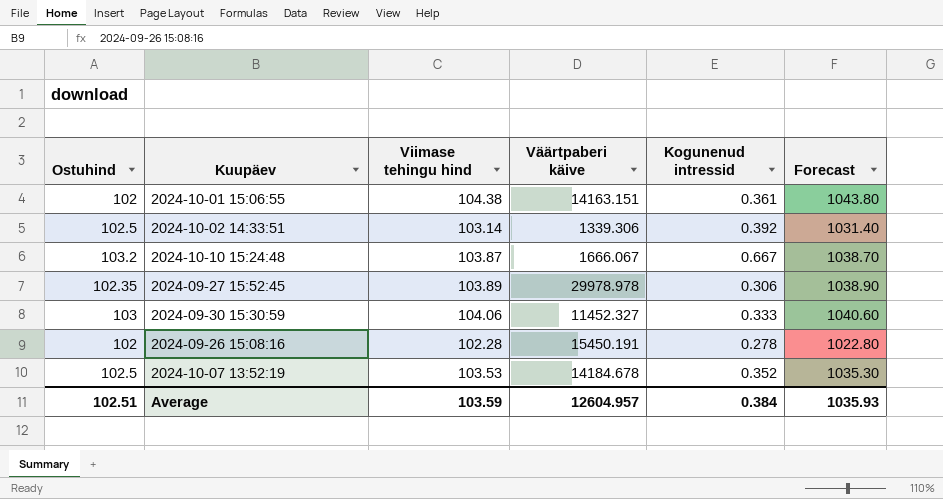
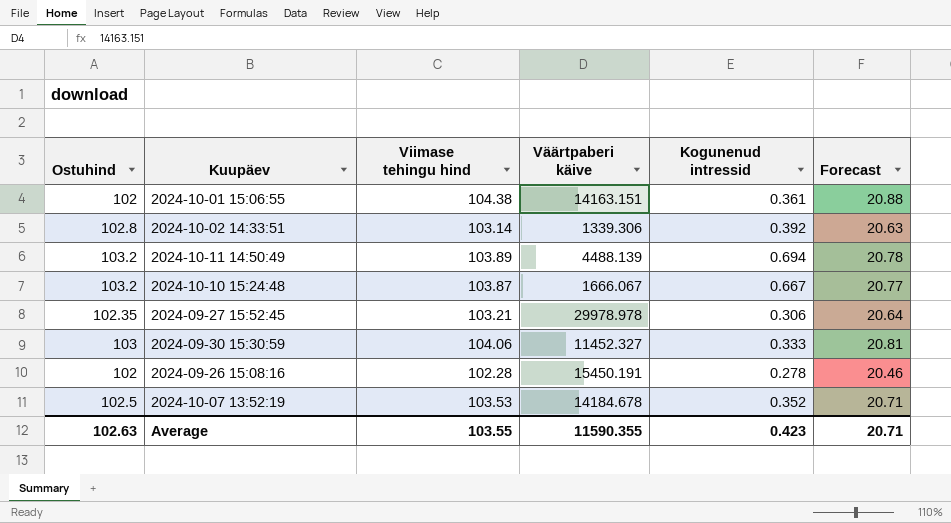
column Forecast | formula: [Viimase tehingu hind] * 10 -> [Viimase tehingu hind] * 0.2
2024-10-02 14:33:51 | Ostuhind: 102.5 -> 102.8
row 2024-10-11 14:50:49: none -> 103.2 | 103.89 | 4488.139 | 0.694 | 20.78
2024-09-27 15:52:45 | Viimase tehingu hind: 103.89 -> 103.21
Average | Ostuhind: 102.51 -> 102.63
Average | Viimase tehingu hind: 103.59 -> 103.55
Average | Väärtpaberi käive: 12604.957 -> 11590.355
Average | Kogunenud intressid: 0.384 -> 0.423
Average | Forecast: 1035.93 -> 20.71

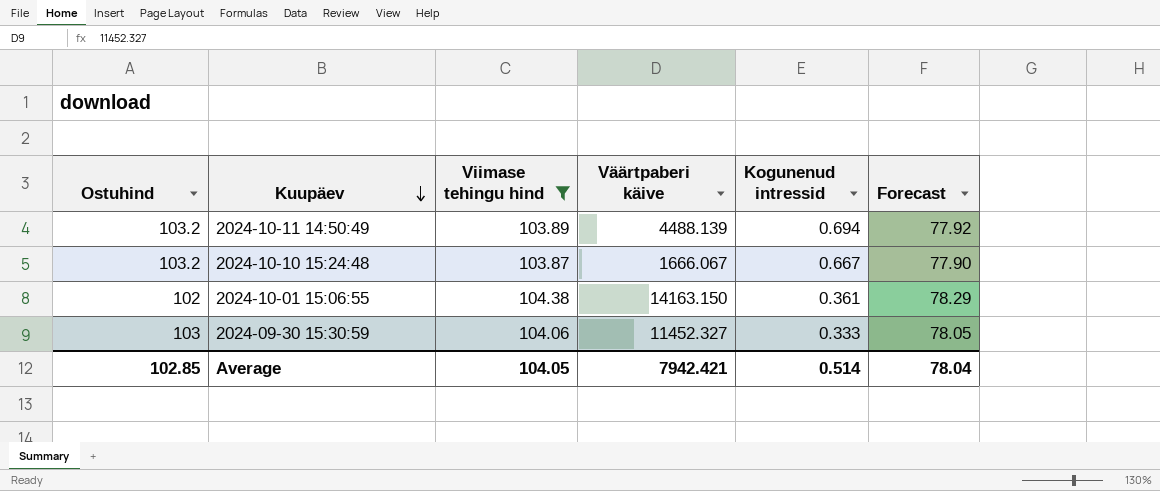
filter: none -> Viimase tehingu hind >= 103.87
row order: none -> Kuupäev descending
column Forecast | formula: [Viimase tehingu hind] * 0.2 -> [Viimase tehingu hind] * 0.75
2024-10-01 15:06:55 | Väärtpaberi käive: 14163.151 -> 14163.150
Average | Ostuhind: 102.63 -> 102.85
Average | Viimase tehingu hind: 103.55 -> 104.05
Average | Väärtpaberi käive: 11590.355 -> 7942.421
Average | Kogunenud intressid: 0.423 -> 0.514
Average | Forecast: 20.71 -> 78.04

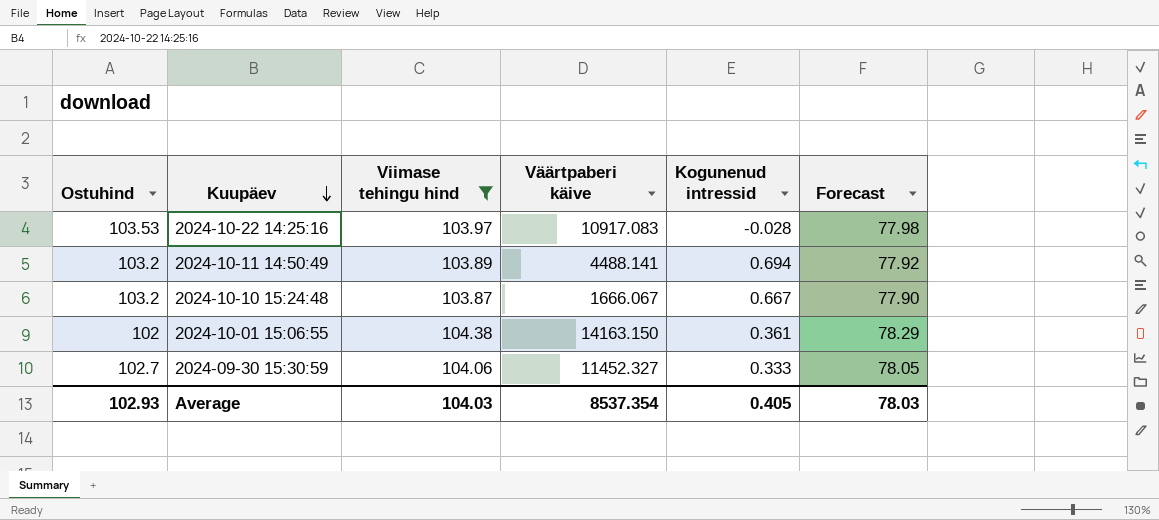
row 2024-10-22 14:25:16: none -> 103.53 | 103.97 | 10917.083 | -0.028 | 77.98
2024-10-11 14:50:49 | Väärtpaberi käive: 4488.139 -> 4488.141
2024-09-30 15:30:59 | Ostuhind: 103 -> 102.7
Average | Ostuhind: 102.85 -> 102.93
Average | Viimase tehingu hind: 104.05 -> 104.03
Average | Väärtpaberi käive: 7942.421 -> 8537.354
Average | Kogunenud intressid: 0.514 -> 0.405
Average | Forecast: 78.04 -> 78.03

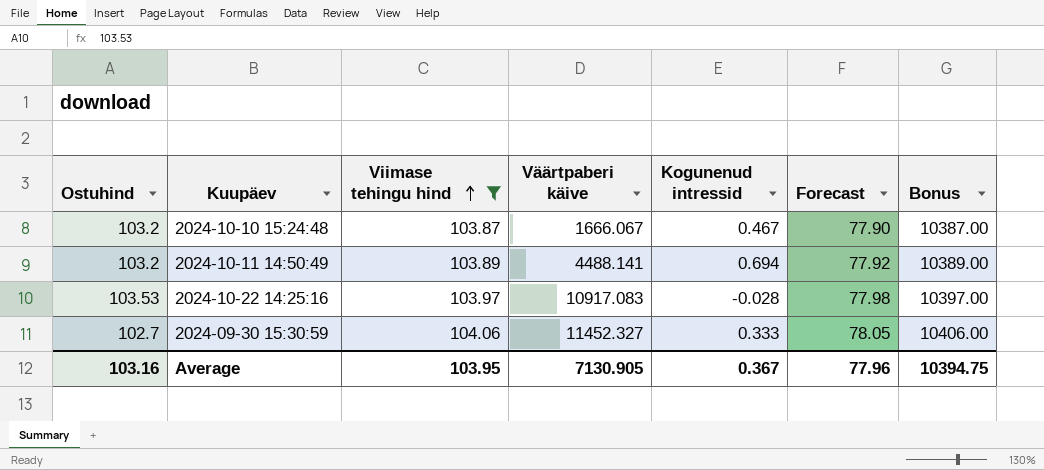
row order: Kuupäev descending -> Viimase tehingu hind ascending
column Bonus | formula: none -> [Viimase tehingu hind] * 100
row 2024-10-01 15:06:55: 102 | 104.38 | 14163.150 | 0.361 | 78.29 -> none
2024-10-10 15:24:48 | Kogunenud intressid: 0.667 -> 0.467
Average | Ostuhind: 102.93 -> 103.16
Average | Viimase tehingu hind: 104.03 -> 103.95
Average | Väärtpaberi käive: 8537.354 -> 7130.905
Average | Kogunenud intressid: 0.405 -> 0.367
Average | Forecast: 78.03 -> 77.96

